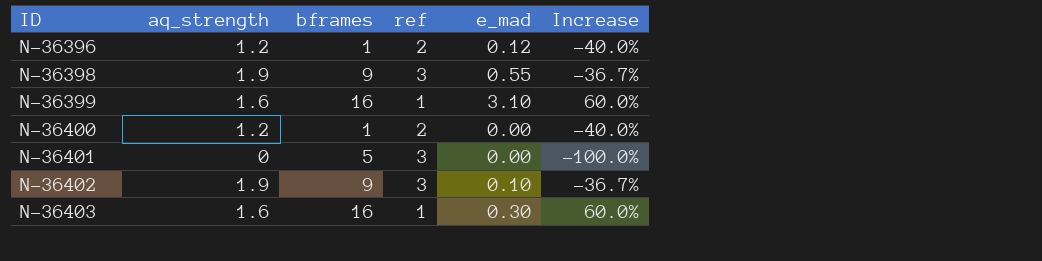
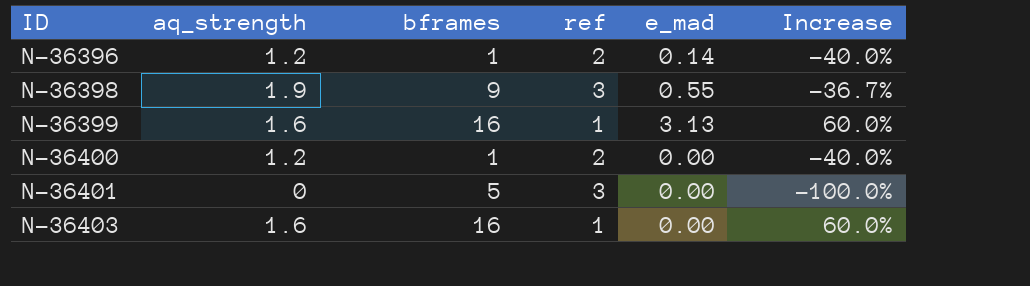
row N-36402: 1.9 | 9 | 3 | 0.10 | -36.7% -> none
N-36396 | e_mad: 0.12 -> 0.14
N-36399 | e_mad: 3.10 -> 3.13
N-36403 | e_mad: 0.30 -> 0.00

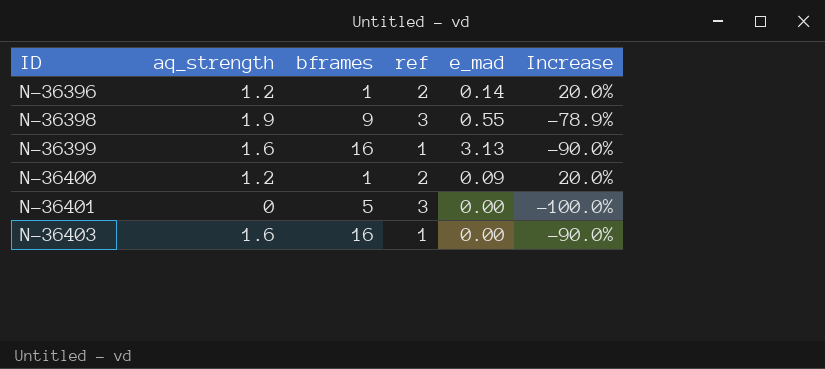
column Increase | formula: ([aq_strength] - [ref]) / [ref] -> ([aq_strength] - [bframes]) / [bframes]
N-36400 | e_mad: 0.00 -> 0.09

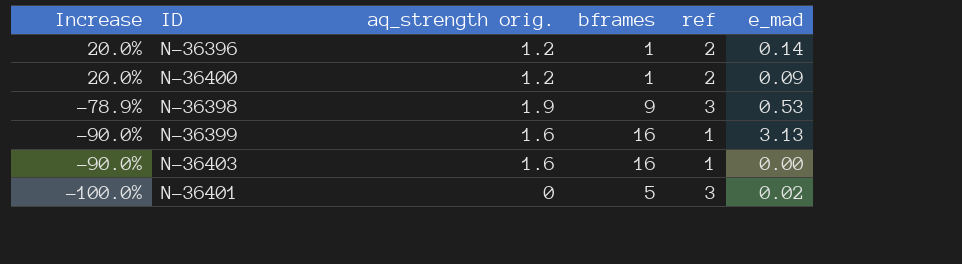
row order: ID ascending -> Increase descending
column Increase | position: 6 -> 1
column name: aq_strength -> aq_strength orig.
N-36398 | e_mad: 0.55 -> 0.53
N-36401 | e_mad: 0.00 -> 0.02

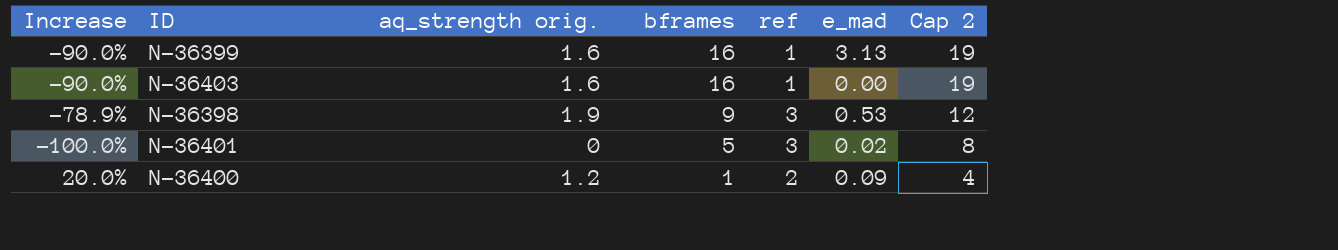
row order: Increase descending -> bframes descending
column Cap 2 | formula: none -> [bframes] + 3
row N-36396: 20.0% | 1.2 | 1 | 2 | 0.14 -> none

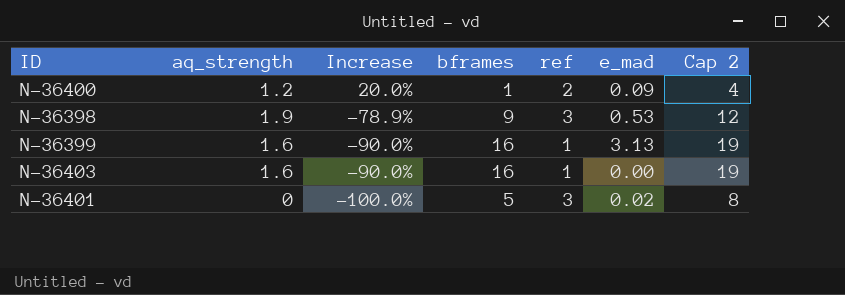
row order: bframes descending -> Increase descending
column name: aq_strength orig. -> aq_strength
column Increase | position: 1 -> 3

